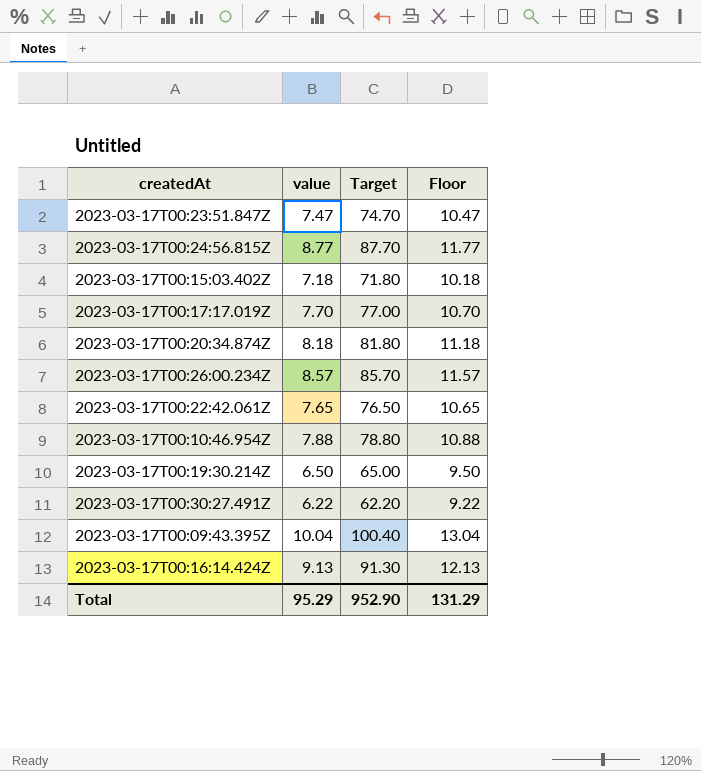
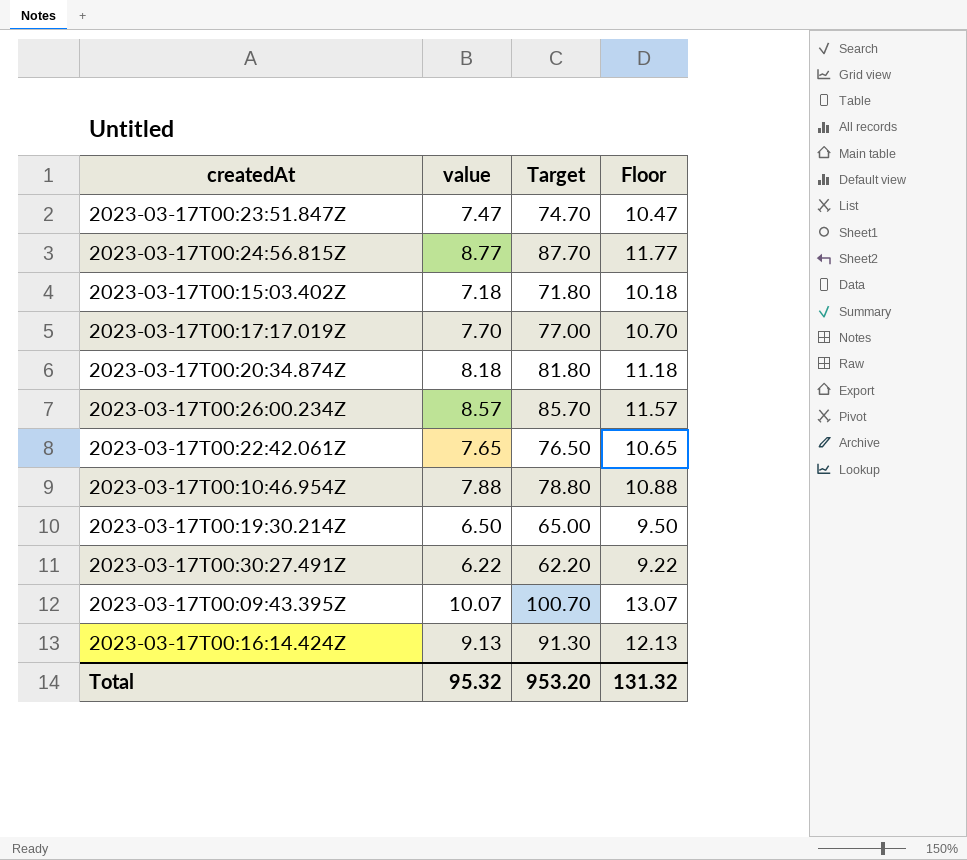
2023-03-17T00:09:43.395Z | value: 10.04 -> 10.07
2023-03-17T00:09:43.395Z | Target: 100.40 -> 100.70
2023-03-17T00:09:43.395Z | Floor: 13.04 -> 13.07
Total | value: 95.29 -> 95.32
Total | Target: 952.90 -> 953.20
Total | Floor: 131.29 -> 131.32

